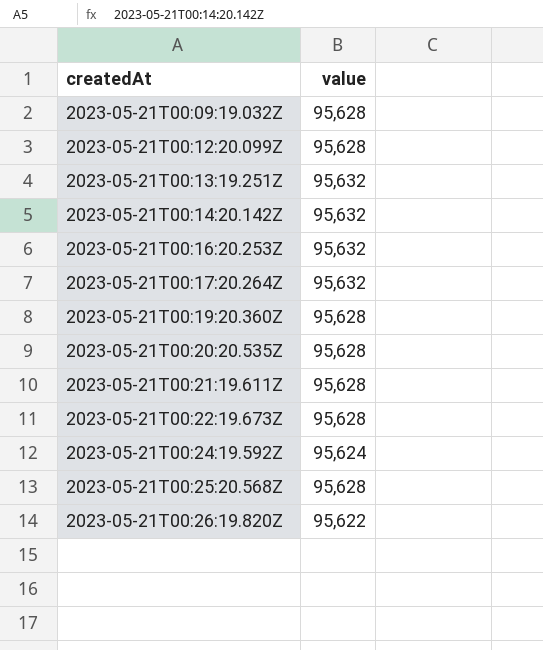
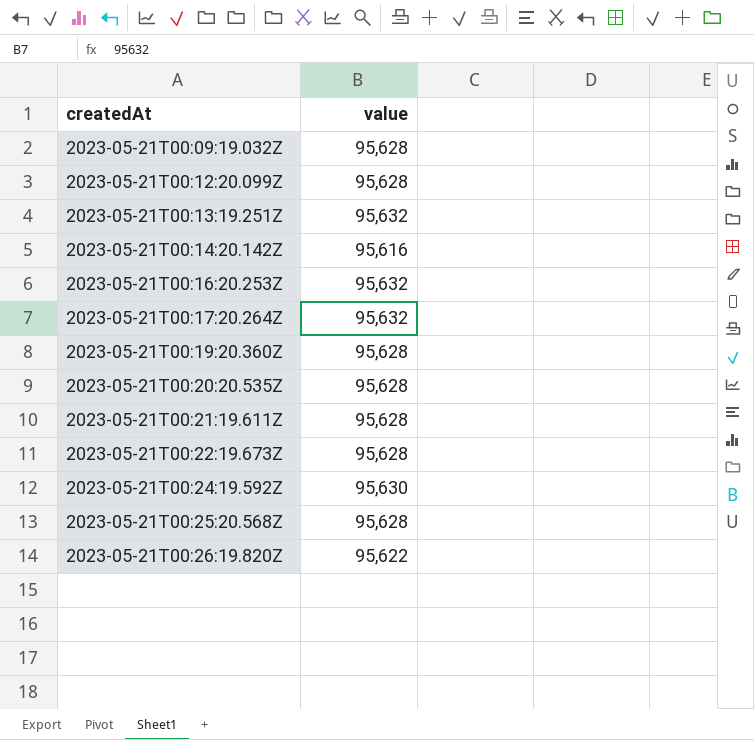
2023-05-21T00:14:20.142Z | value: 95,632 -> 95,616
2023-05-21T00:24:19.592Z | value: 95,624 -> 95,630

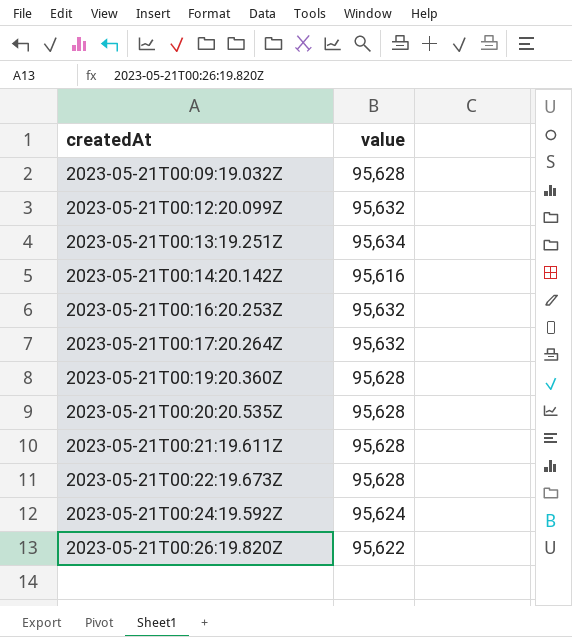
row 2023-05-21T00:25:20.568Z: 95,628 -> none
2023-05-21T00:12:20.099Z | value: 95,628 -> 95,632
2023-05-21T00:13:19.251Z | value: 95,632 -> 95,634
2023-05-21T00:24:19.592Z | value: 95,630 -> 95,624

